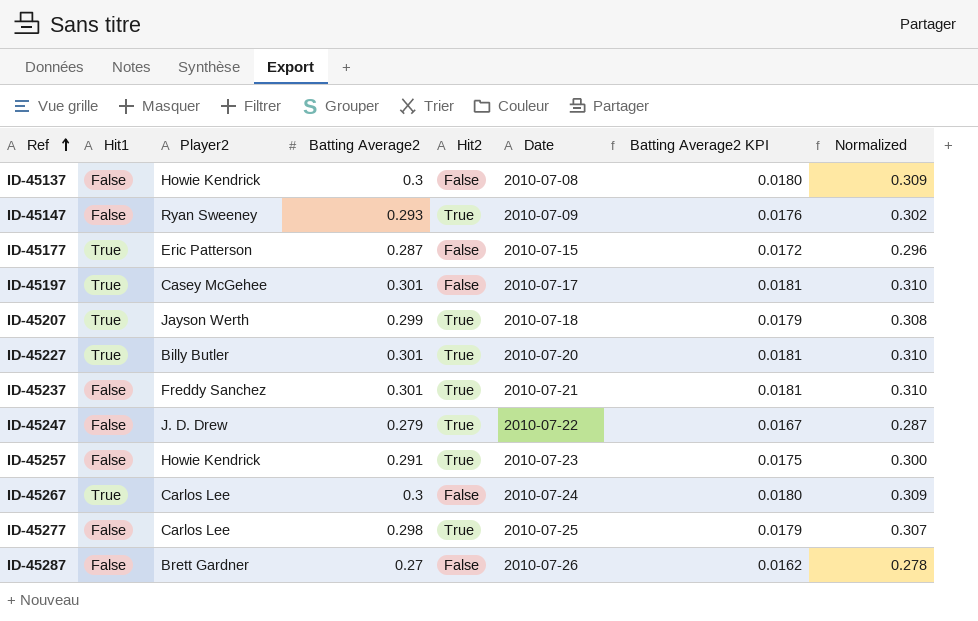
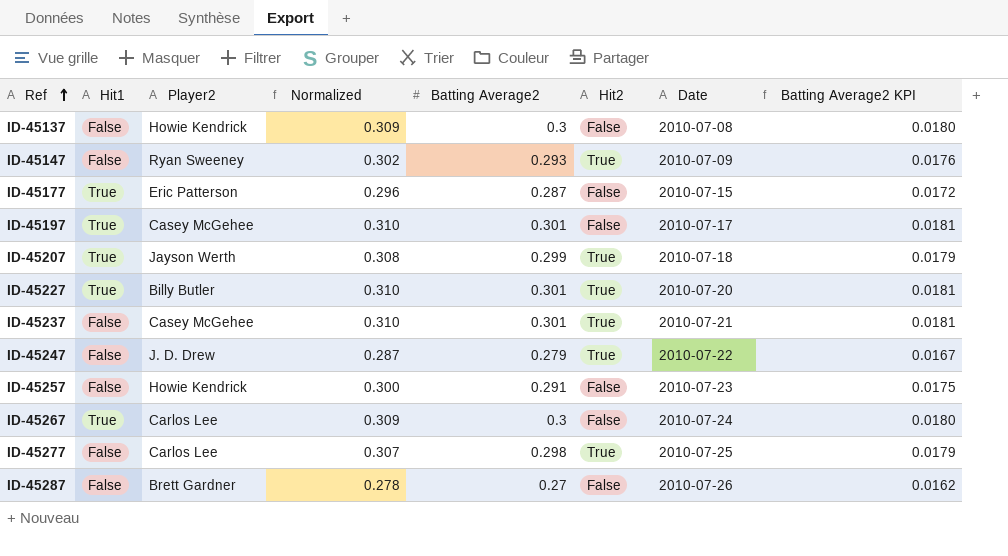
column Normalized | position: 8 -> 4
ID-45237 | Player2: Freddy Sanchez -> Casey McGehee
ID-45257 | Hit2: True -> False

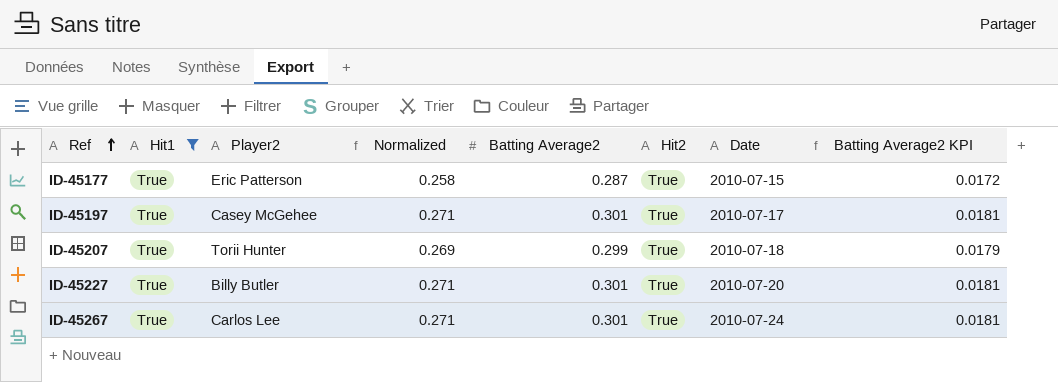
filter: none -> Hit1 = True
column Normalized | formula: [Batting Average2] * 1.03 -> [Batting Average2] * 0.9
ID-45177 | Hit2: False -> True
ID-45197 | Hit2: False -> True
ID-45207 | Player2: Jayson Werth -> Torii Hunter
ID-45267 | Batting Average2: 0.3 -> 0.301
ID-45267 | Hit2: False -> True
ID-45267 | Batting Average2 KPI: 0.0180 -> 0.0181

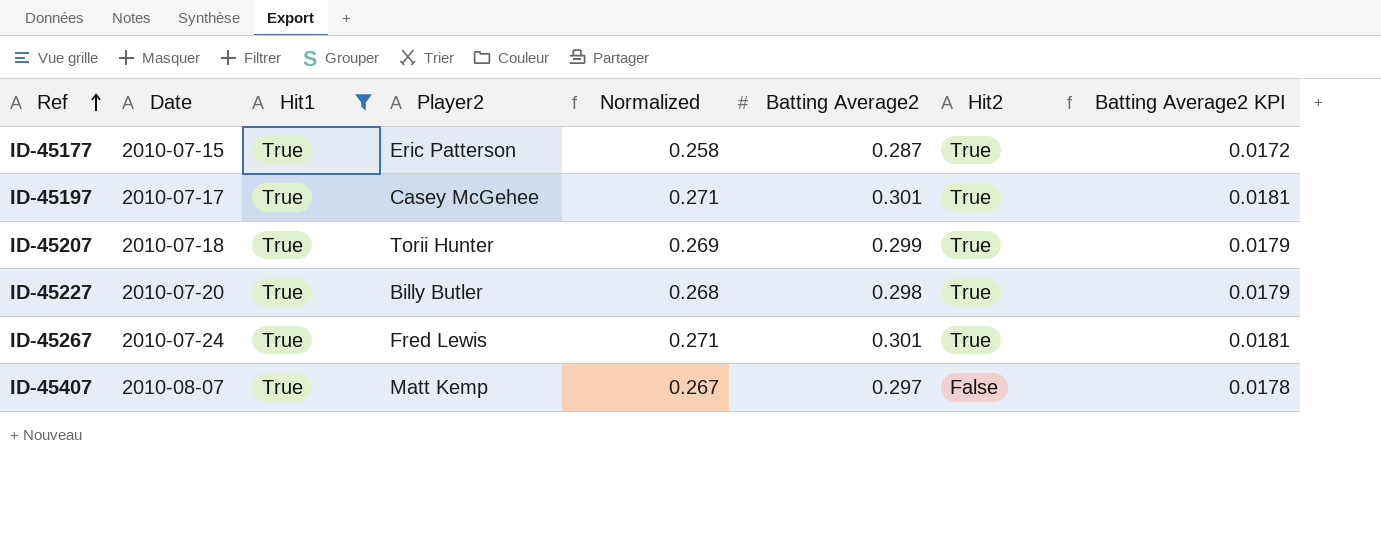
column Date | position: 7 -> 2
ID-45227 | Normalized: 0.271 -> 0.268
ID-45227 | Batting Average2: 0.301 -> 0.298
ID-45227 | Batting Average2 KPI: 0.0181 -> 0.0179
ID-45267 | Player2: Carlos Lee -> Fred Lewis
row ID-45407: none -> 2010-08-07 | True | Matt Kemp | 0.267 | 0.297 | False | 0.0178

